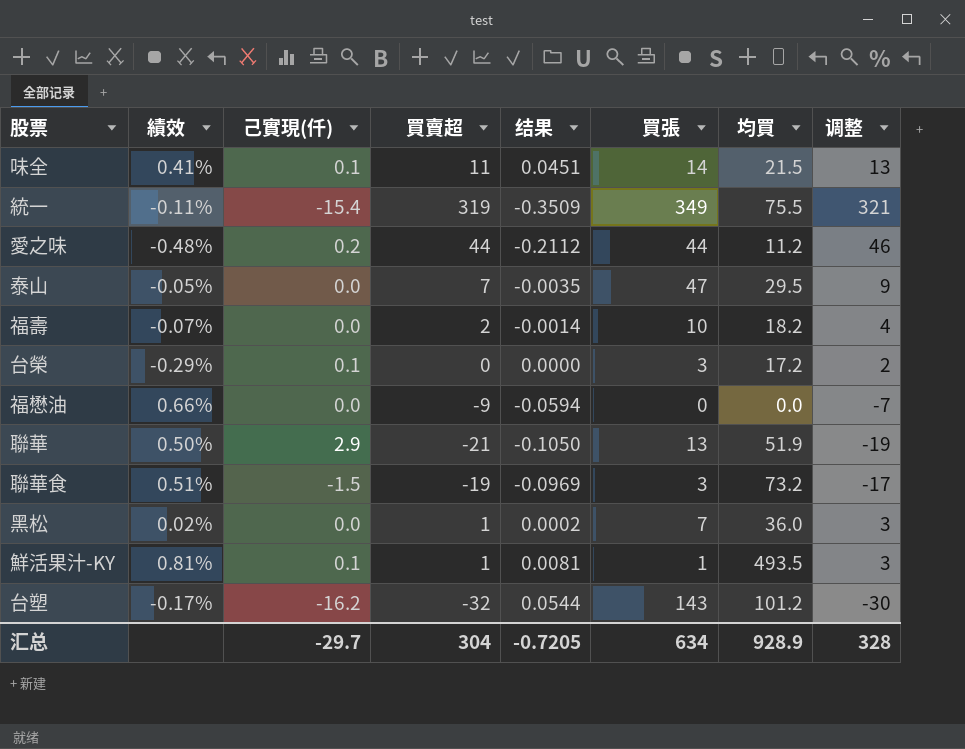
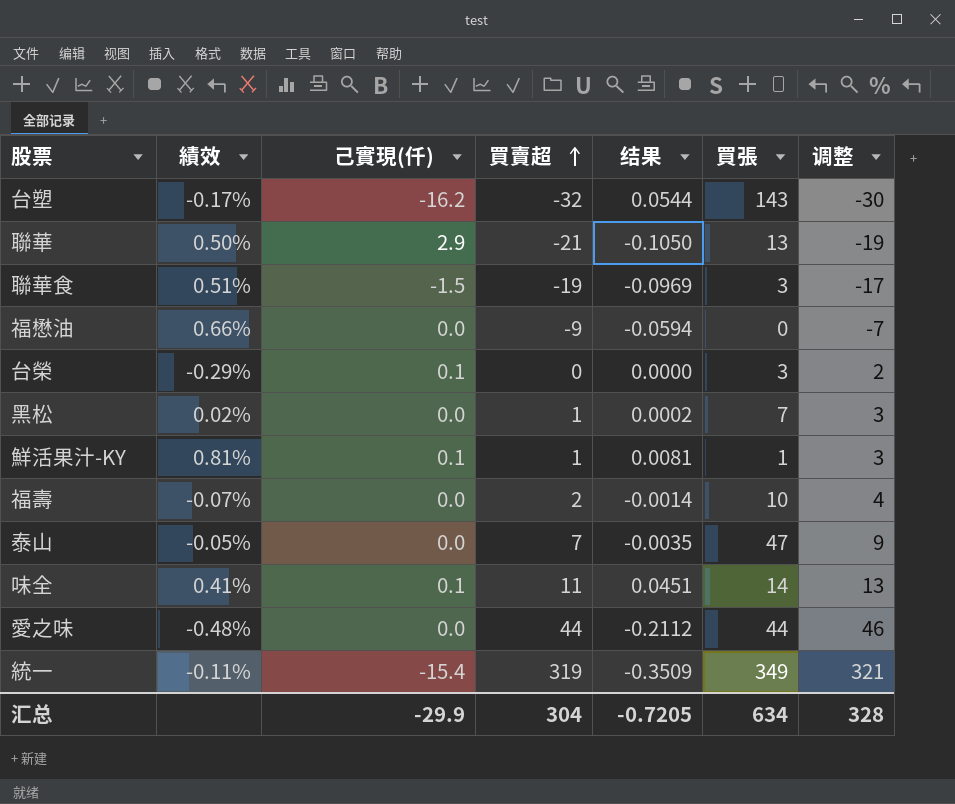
row order: none -> 買賣超 ascending
column 均買 | position: 7 -> none
愛之味 | 己實現(仟): 0.2 -> 0.0
汇总 | 己實現(仟): -29.7 -> -29.9

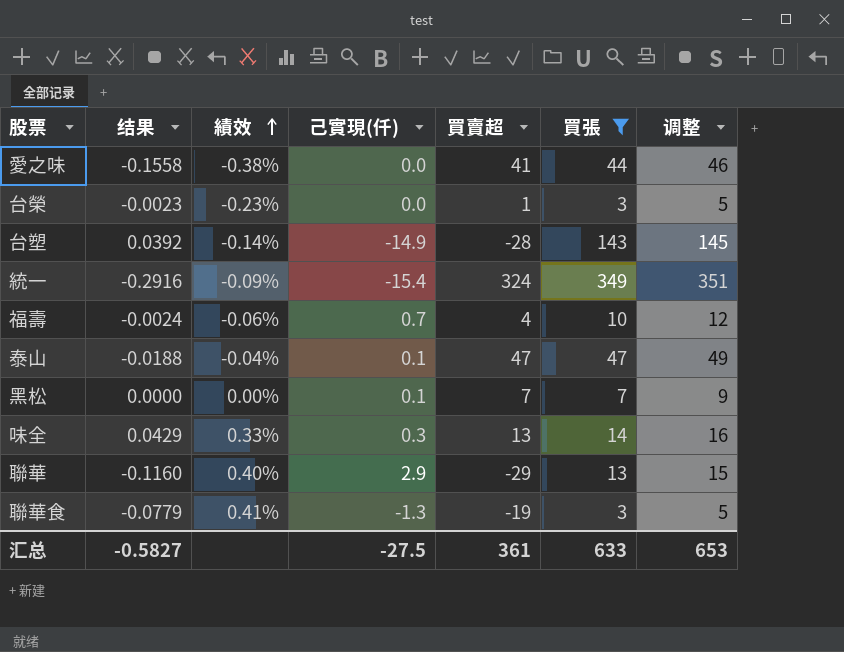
filter: none -> 買張 >= 3
row order: 買賣超 ascending -> 績效 ascending
column 结果 | position: 5 -> 2
column 调整 | formula: [買賣超] + 2 -> [買張] + 2
愛之味 | 结果: -0.2112 -> -0.1558
愛之味 | 績效: -0.48% -> -0.38%
愛之味 | 買賣超: 44 -> 41
台榮 | 结果: 0.0000 -> -0.0023
台榮 | 績效: -0.29% -> -0.23%
台榮 | 己實現(仟): 0.1 -> 0.0
台榮 | 買賣超: 0 -> 1
台塑 | 结果: 0.0544 -> 0.0392
台塑 | 績效: -0.17% -> -0.14%
台塑 | 己實現(仟): -16.2 -> -14.9
台塑 | 買賣超: -32 -> -28
統一 | 结果: -0.3509 -> -0.2916
統一 | 績效: -0.11% -> -0.09%
統一 | 買賣超: 319 -> 324
福壽 | 结果: -0.0014 -> -0.0024
福壽 | 績效: -0.07% -> -0.06%
福壽 | 己實現(仟): 0.0 -> 0.7
福壽 | 買賣超: 2 -> 4
泰山 | 结果: -0.0035 -> -0.0188
泰山 | 績效: -0.05% -> -0.04%
泰山 | 己實現(仟): 0.0 -> 0.1
泰山 | 買賣超: 7 -> 47
黑松 | 结果: 0.0002 -> 0.0000
黑松 | 績效: 0.02% -> 0.00%
黑松 | 己實現(仟): 0.0 -> 0.1
黑松 | 買賣超: 1 -> 7
味全 | 结果: 0.0451 -> 0.0429
味全 | 績效: 0.41% -> 0.33%
味全 | 己實現(仟): 0.1 -> 0.3
味全 | 買賣超: 11 -> 13
聯華 | 结果: -0.1050 -> -0.1160
聯華 | 績效: 0.50% -> 0.40%
聯華 | 買賣超: -21 -> -29
聯華食 | 结果: -0.0969 -> -0.0779
聯華食 | 績效: 0.51% -> 0.41%
聯華食 | 己實現(仟): -1.5 -> -1.3
汇总 | 结果: -0.7205 -> -0.5827
汇总 | 己實現(仟): -29.9 -> -27.5
汇总 | 買賣超: 304 -> 361
汇总 | 買張: 634 -> 633
汇总 | 调整: 328 -> 653

